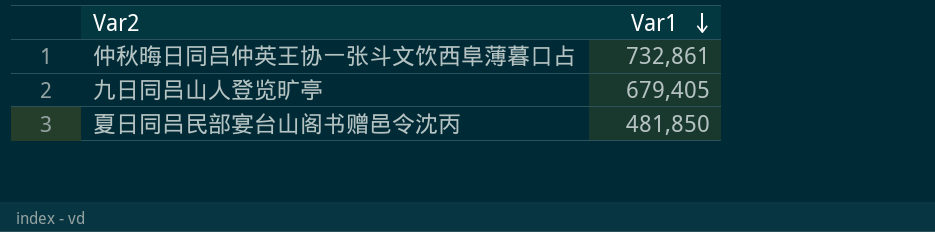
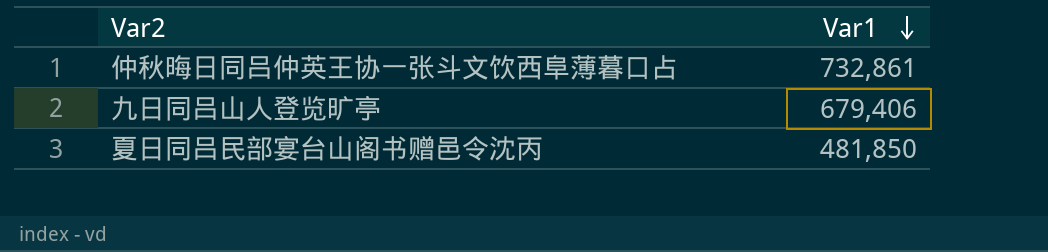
九日同吕山人登览旷亭 | Var1: 679,405 -> 679,406

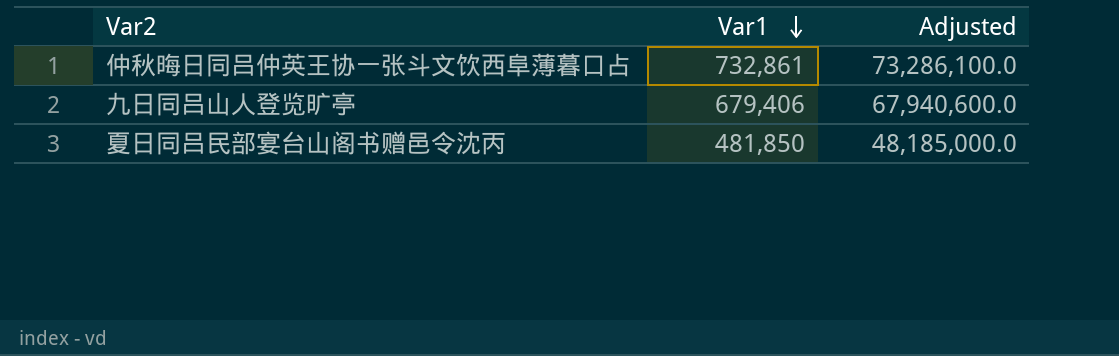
column Adjusted | formula: none -> [Var1] * 100

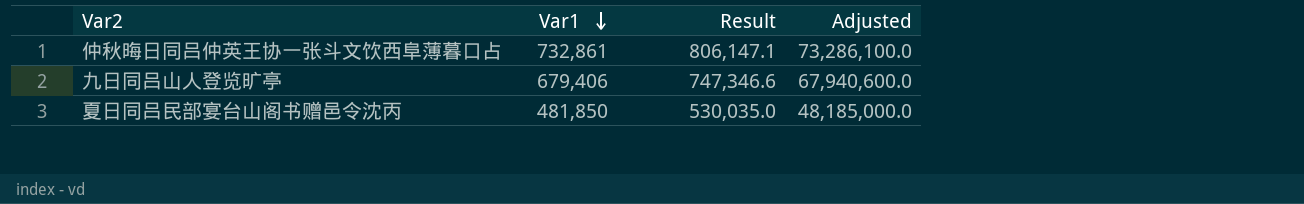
column Result | formula: none -> [Var1] * 1.1

